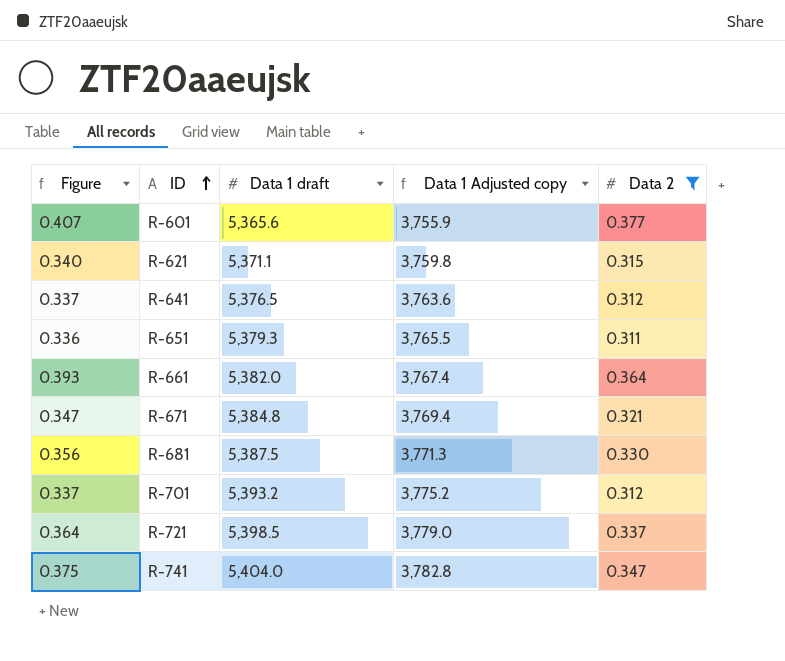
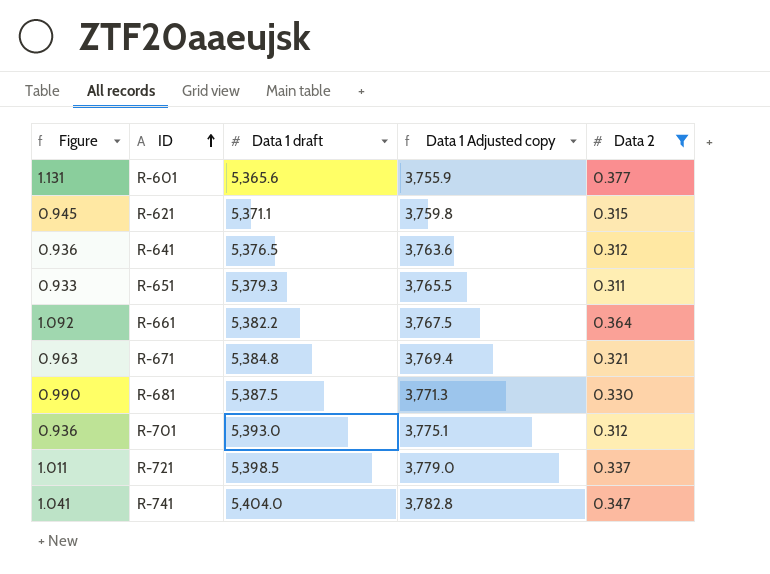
column Figure | formula: [Data 2] * 1.08 -> [Data 2] * 3
R-661 | Data 1 draft: 5,382.0 -> 5,382.2
R-661 | Data 1 Adjusted copy: 3,767.4 -> 3,767.5
R-701 | Data 1 draft: 5,393.2 -> 5,393.0
R-701 | Data 1 Adjusted copy: 3,775.2 -> 3,775.1

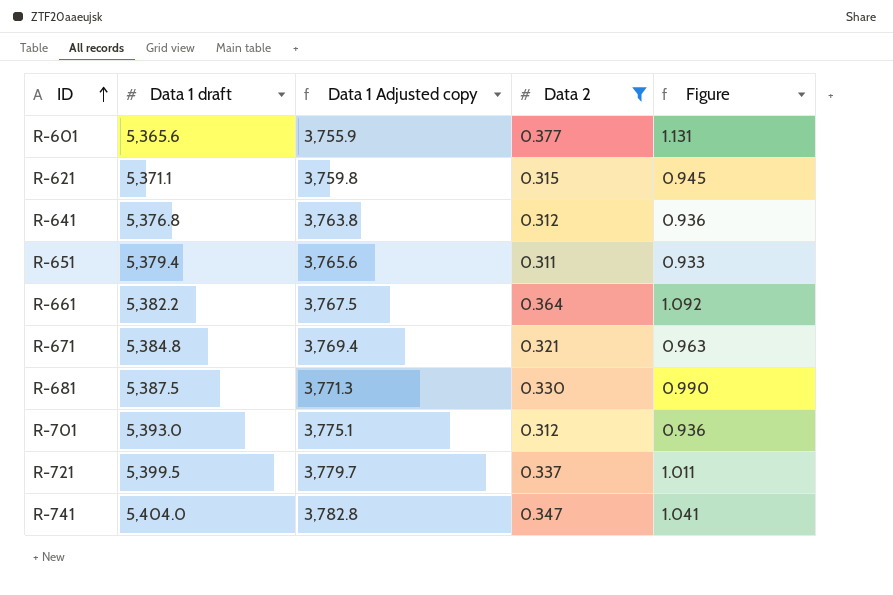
column Figure | position: 1 -> 5
R-641 | Data 1 draft: 5,376.5 -> 5,376.8
R-641 | Data 1 Adjusted copy: 3,763.6 -> 3,763.8
R-651 | Data 1 draft: 5,379.3 -> 5,379.4
R-651 | Data 1 Adjusted copy: 3,765.5 -> 3,765.6
R-721 | Data 1 draft: 5,398.5 -> 5,399.5
R-721 | Data 1 Adjusted copy: 3,779.0 -> 3,779.7

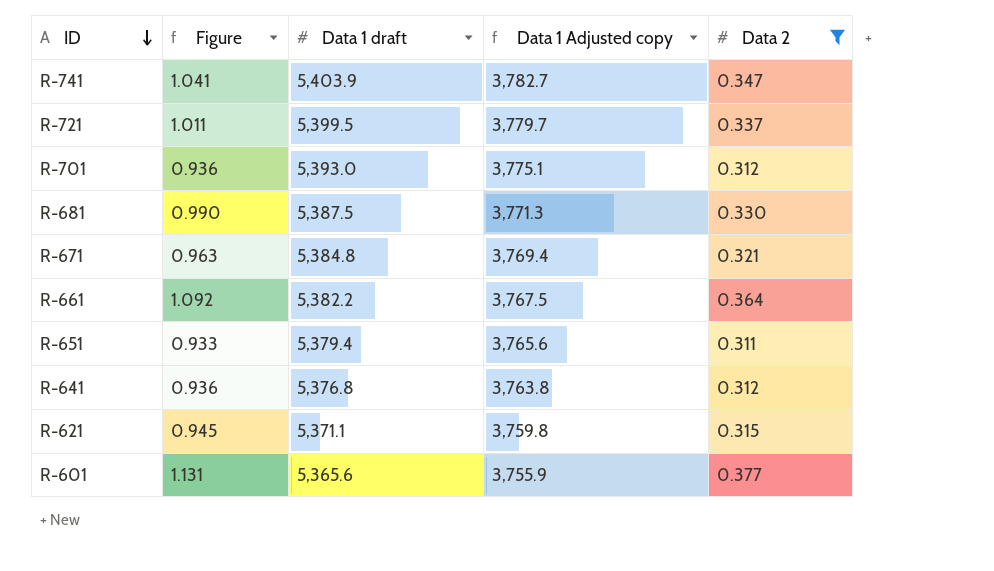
row order: ID ascending -> ID descending
column Figure | position: 5 -> 2
R-741 | Data 1 draft: 5,404.0 -> 5,403.9
R-741 | Data 1 Adjusted copy: 3,782.8 -> 3,782.7

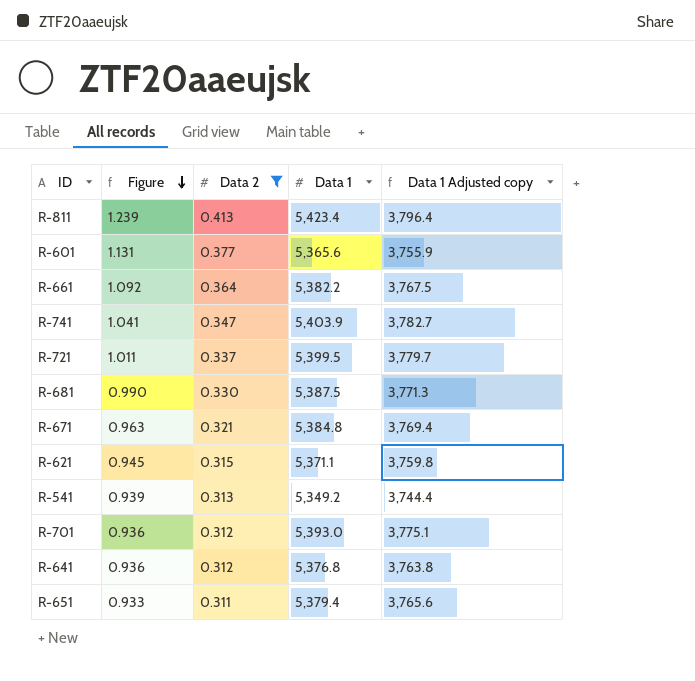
row order: ID descending -> Figure descending
column Data 2 | position: 5 -> 3
column name: Data 1 draft -> Data 1
row R-811: none -> 1.239 | 0.413 | 5,423.4 | 3,796.4
row R-541: none -> 0.939 | 0.313 | 5,349.2 | 3,744.4

